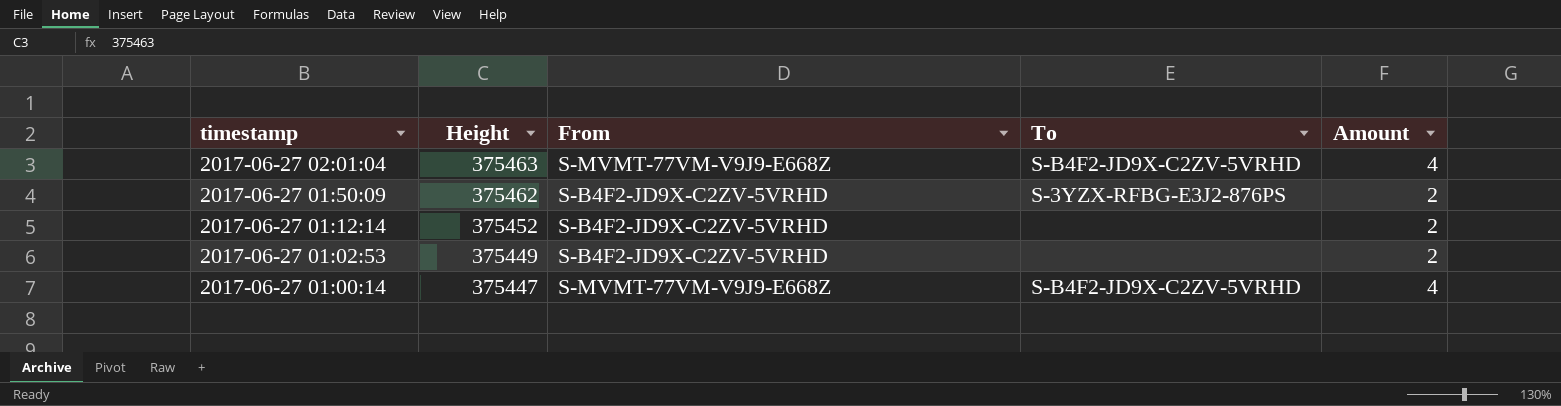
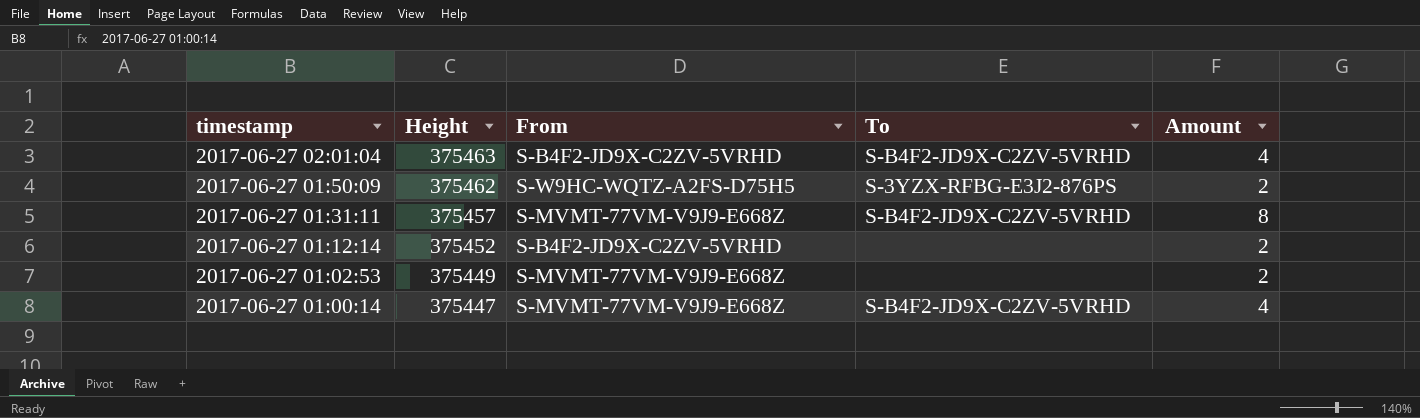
2017-06-27 02:01:04 | From: S-MVMT-77VM-V9J9-E668Z -> S-B4F2-JD9X-C2ZV-5VRHD
2017-06-27 01:50:09 | From: S-B4F2-JD9X-C2ZV-5VRHD -> S-W9HC-WQTZ-A2FS-D75H5
row 2017-06-27 01:31:11: none -> 375457 | S-MVMT-77VM-V9J9-E668Z | S-B4F2-JD9X-C2ZV-5VRHD | 8
2017-06-27 01:02:53 | From: S-B4F2-JD9X-C2ZV-5VRHD -> S-MVMT-77VM-V9J9-E668Z

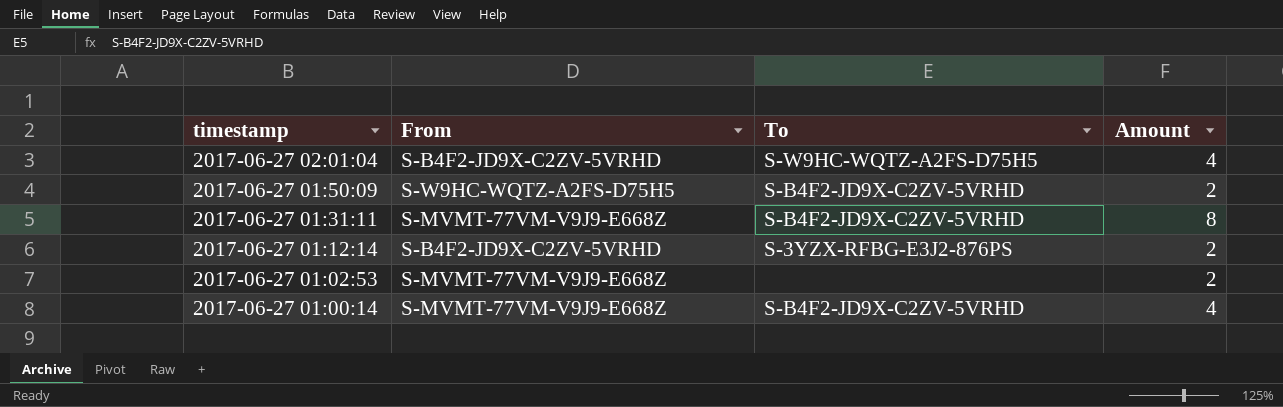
column Height | position: 2 -> none
2017-06-27 02:01:04 | To: S-B4F2-JD9X-C2ZV-5VRHD -> S-W9HC-WQTZ-A2FS-D75H5
2017-06-27 01:50:09 | To: S-3YZX-RFBG-E3J2-876PS -> S-B4F2-JD9X-C2ZV-5VRHD
2017-06-27 01:12:14 | To: none -> S-3YZX-RFBG-E3J2-876PS

